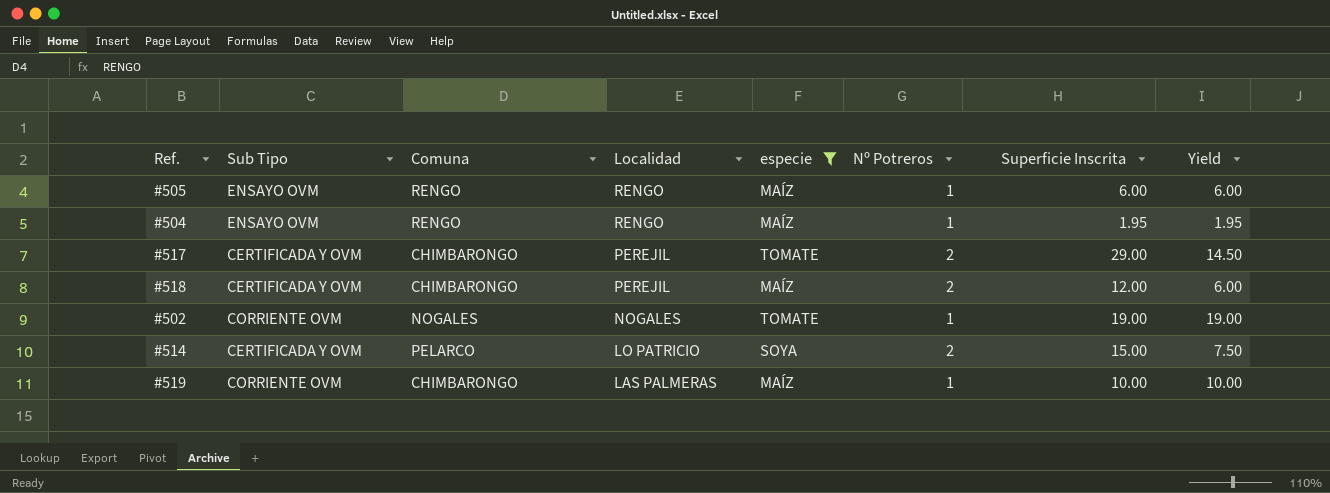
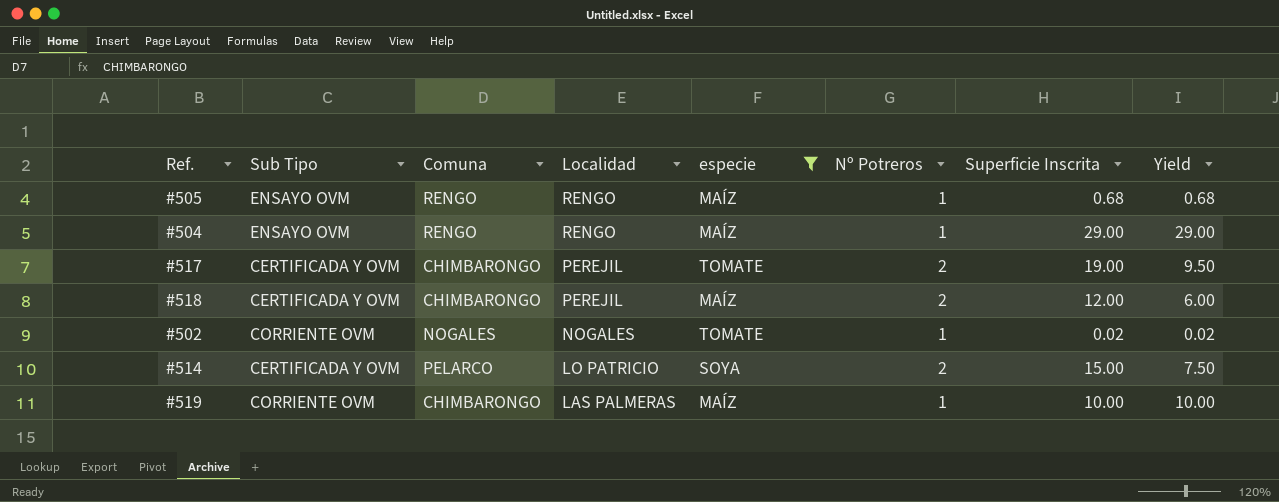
#505 | Superficie Inscrita: 6.00 -> 0.68
#505 | Yield: 6.00 -> 0.68
#504 | Superficie Inscrita: 1.95 -> 29.00
#504 | Yield: 1.95 -> 29.00
#517 | Superficie Inscrita: 29.00 -> 19.00
#517 | Yield: 14.50 -> 9.50
#502 | Superficie Inscrita: 19.00 -> 0.02
#502 | Yield: 19.00 -> 0.02

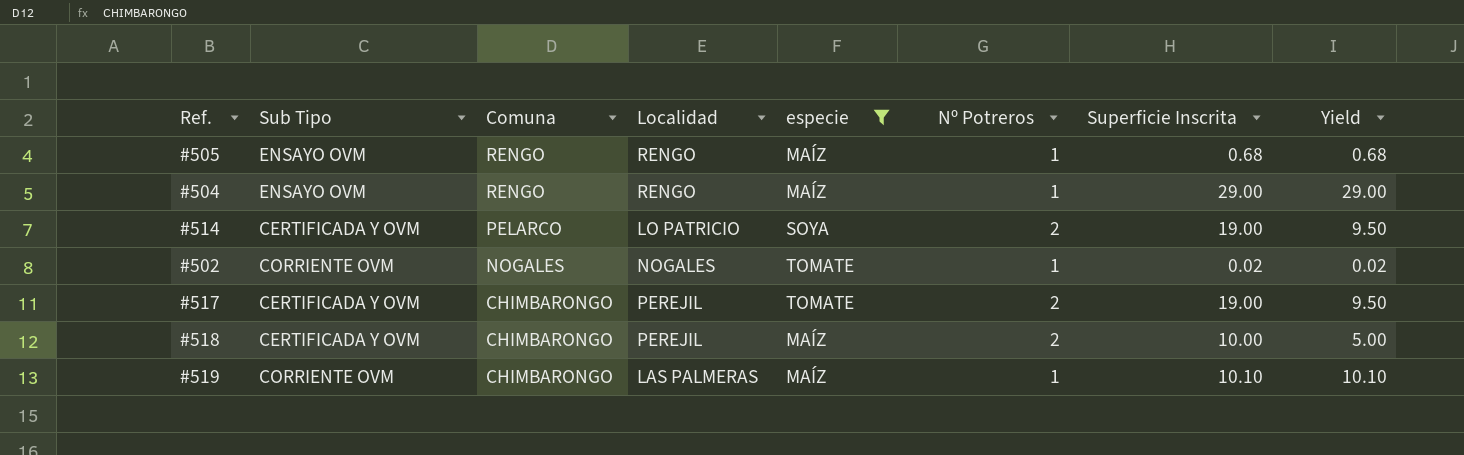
row order: Localidad descending -> Comuna descending
#514 | Superficie Inscrita: 15.00 -> 19.00
#514 | Yield: 7.50 -> 9.50
#518 | Superficie Inscrita: 12.00 -> 10.00
#518 | Yield: 6.00 -> 5.00
#519 | Superficie Inscrita: 10.00 -> 10.10
#519 | Yield: 10.00 -> 10.10

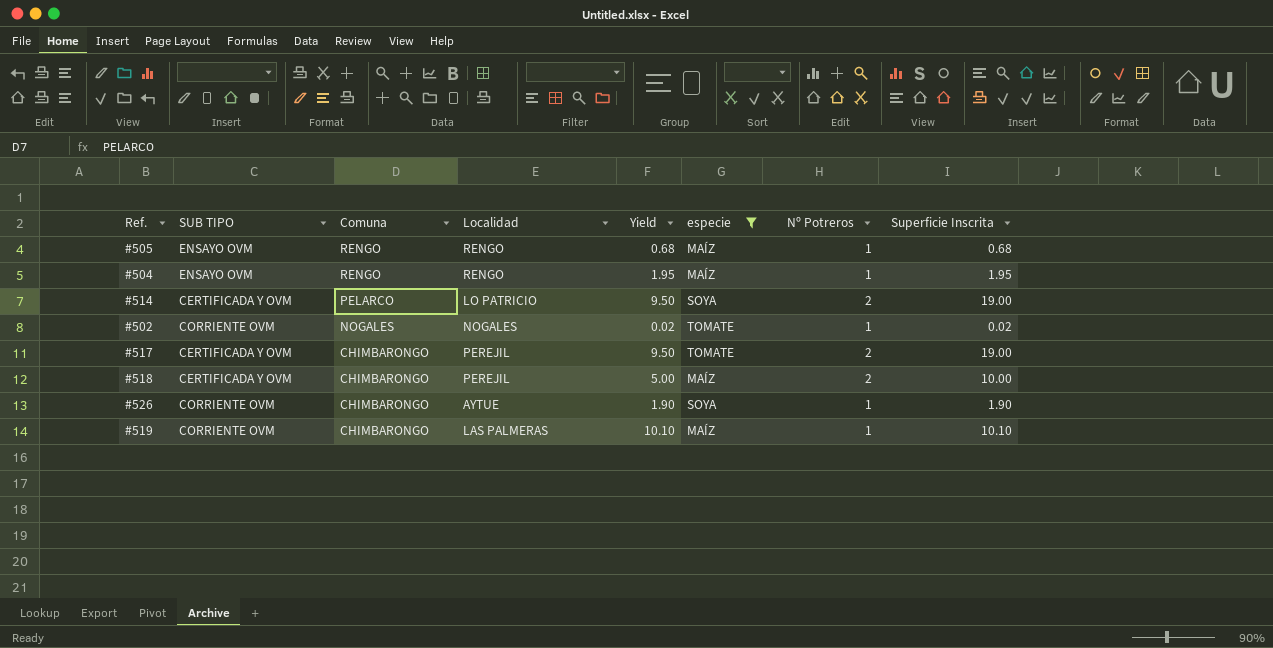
column name: Sub Tipo -> SUB TIPO
column Yield | position: 8 -> 5
#504 | Yield: 29.00 -> 1.95
#504 | Superficie Inscrita: 29.00 -> 1.95
row #526: none -> CORRIENTE OVM | CHIMBARONGO | AYTUE | 1.90 | SOYA | 1 | 1.90

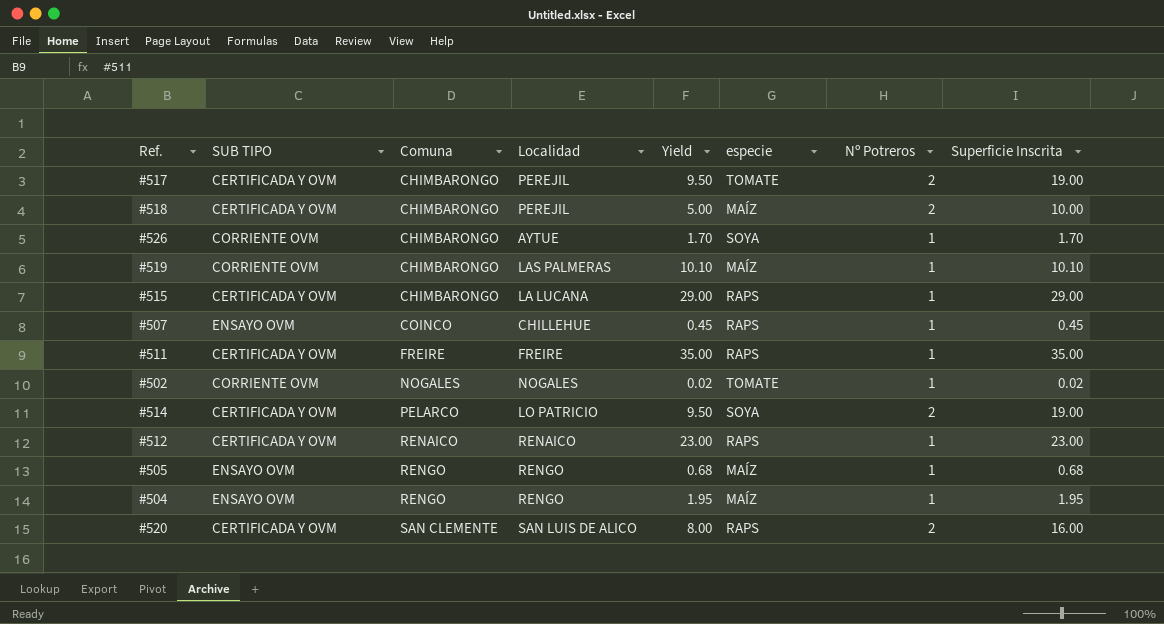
filter: especie != RAPS -> none
row order: Comuna descending -> Comuna ascending
#526 | Yield: 1.90 -> 1.70
#526 | Superficie Inscrita: 1.90 -> 1.70

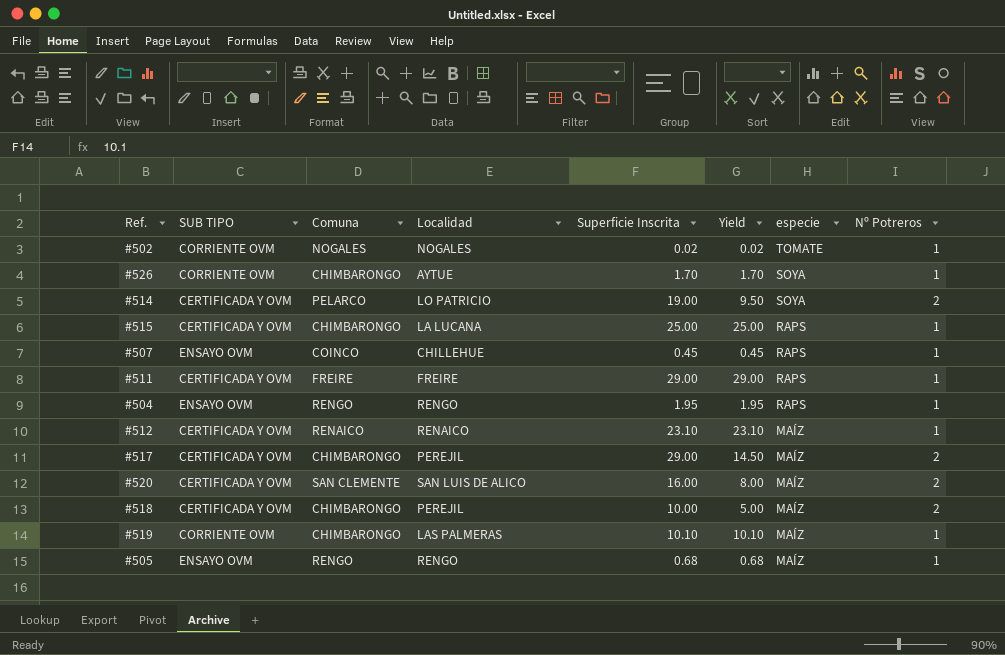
row order: Comuna ascending -> especie descending
column Superficie Inscrita | position: 8 -> 5
#515 | Superficie Inscrita: 29.00 -> 25.00
#515 | Yield: 29.00 -> 25.00
#511 | Superficie Inscrita: 35.00 -> 29.00
#511 | Yield: 35.00 -> 29.00
#504 | especie: MAÍZ -> RAPS
#512 | Superficie Inscrita: 23.00 -> 23.10
#512 | Yield: 23.00 -> 23.10
#512 | especie: RAPS -> MAÍZ
#517 | Superficie Inscrita: 19.00 -> 29.00
#517 | Yield: 9.50 -> 14.50
#517 | especie: TOMATE -> MAÍZ
#520 | especie: RAPS -> MAÍZ

